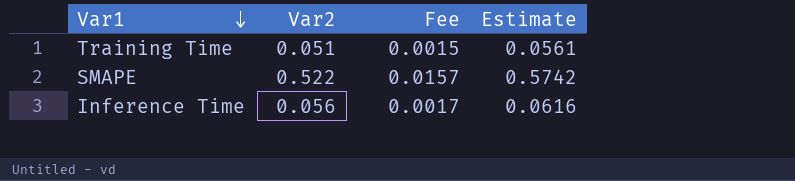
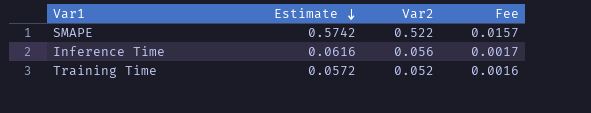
row order: Var1 descending -> Estimate descending
column Estimate | position: 4 -> 2
Training Time | Estimate: 0.0561 -> 0.0572
Training Time | Var2: 0.051 -> 0.052
Training Time | Fee: 0.0015 -> 0.0016

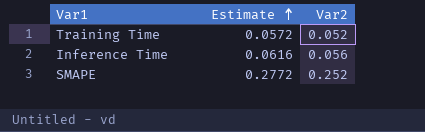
row order: Estimate descending -> Estimate ascending
column Fee | formula: [Var2] * 0.03 -> none
SMAPE | Estimate: 0.5742 -> 0.2772
SMAPE | Var2: 0.522 -> 0.252

